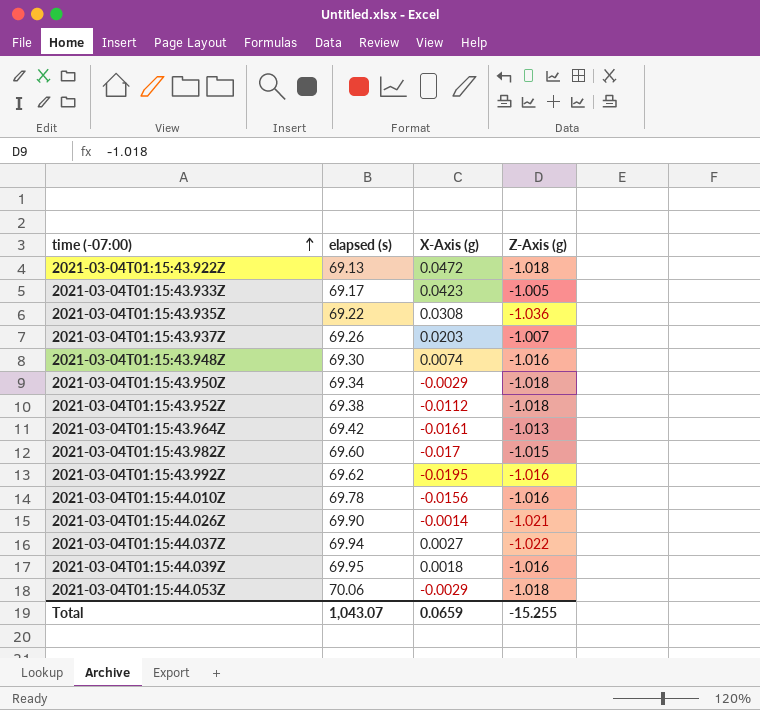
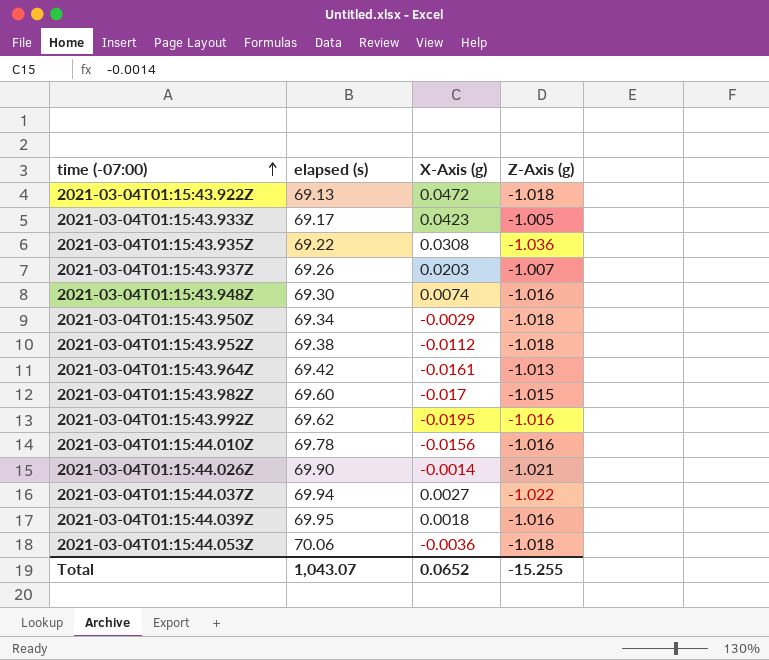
2021-03-04T01:15:44.053Z | X-Axis (g): -0.0029 -> -0.0036
Total | X-Axis (g): 0.0659 -> 0.0652

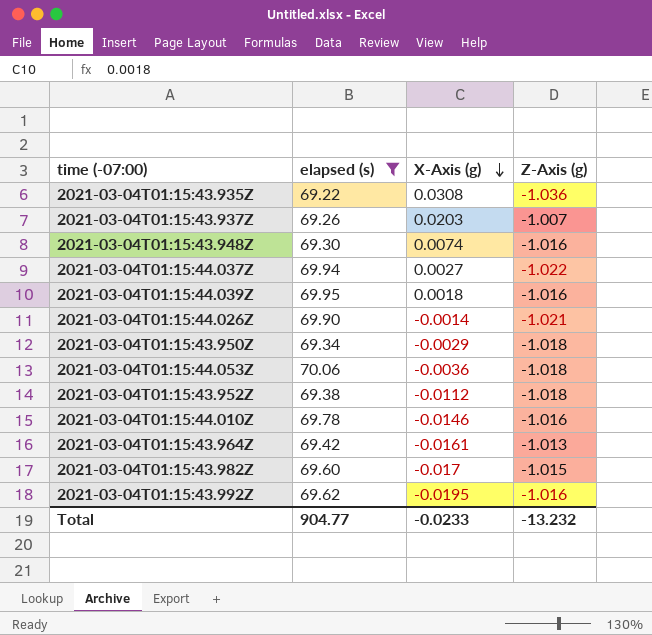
filter: none -> elapsed (s) >= 69.22
row order: time (-07:00) ascending -> X-Axis (g) descending
2021-03-04T01:15:44.010Z | X-Axis (g): -0.0156 -> -0.0146
Total | elapsed (s): 1,043.07 -> 904.77
Total | X-Axis (g): 0.0652 -> -0.0233
Total | Z-Axis (g): -15.255 -> -13.232

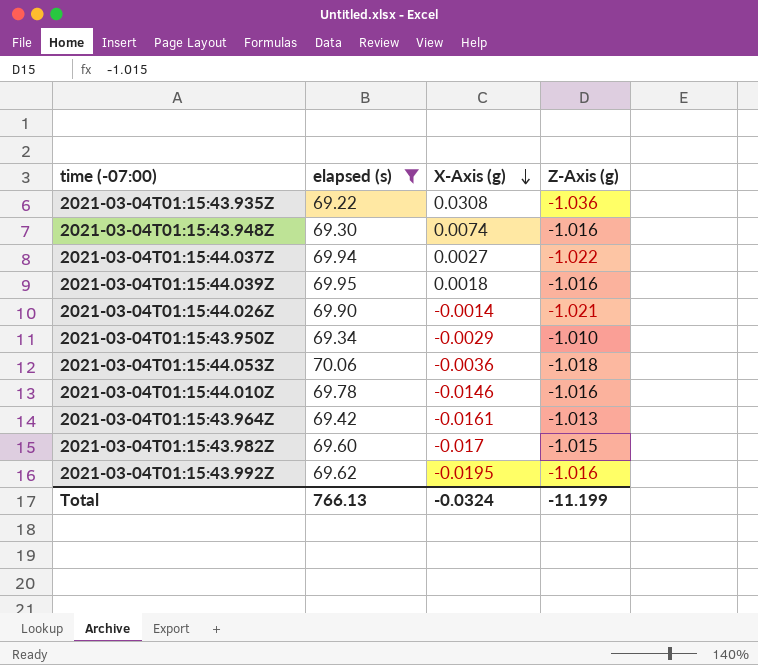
row 2021-03-04T01:15:43.937Z: 69.26 | 0.0203 | -1.007 -> none
row 2021-03-04T01:15:43.952Z: 69.38 | -0.0112 | -1.018 -> none
2021-03-04T01:15:43.950Z | Z-Axis (g): -1.018 -> -1.010
Total | elapsed (s): 904.77 -> 766.13
Total | X-Axis (g): -0.0233 -> -0.0324
Total | Z-Axis (g): -13.232 -> -11.199

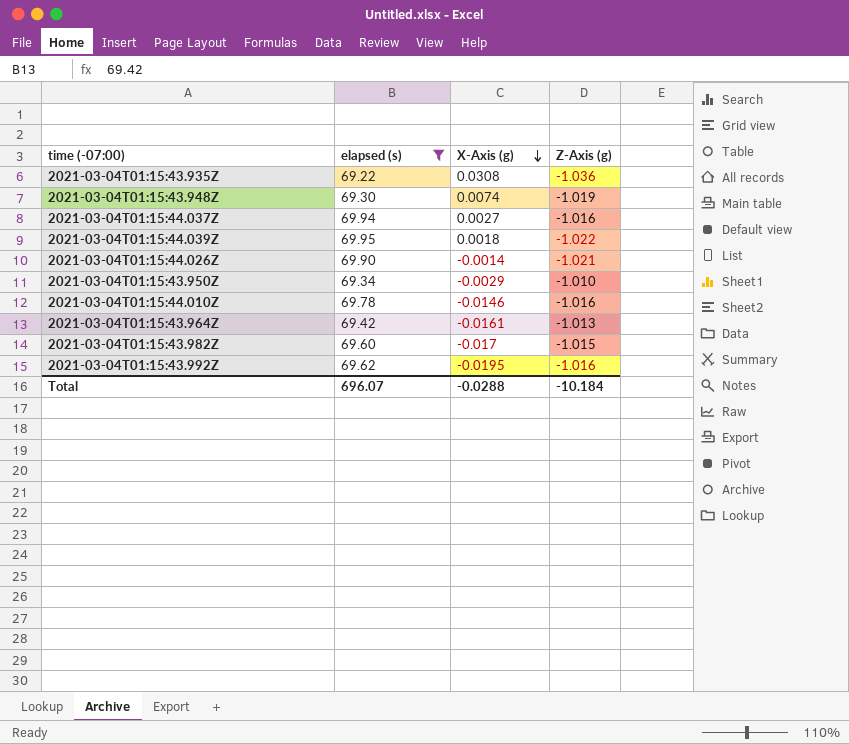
row 2021-03-04T01:15:44.053Z: 70.06 | -0.0036 | -1.018 -> none
2021-03-04T01:15:43.948Z | Z-Axis (g): -1.016 -> -1.019
2021-03-04T01:15:44.037Z | Z-Axis (g): -1.022 -> -1.016
2021-03-04T01:15:44.039Z | Z-Axis (g): -1.016 -> -1.022
Total | elapsed (s): 766.13 -> 696.07
Total | X-Axis (g): -0.0324 -> -0.0288
Total | Z-Axis (g): -11.199 -> -10.184

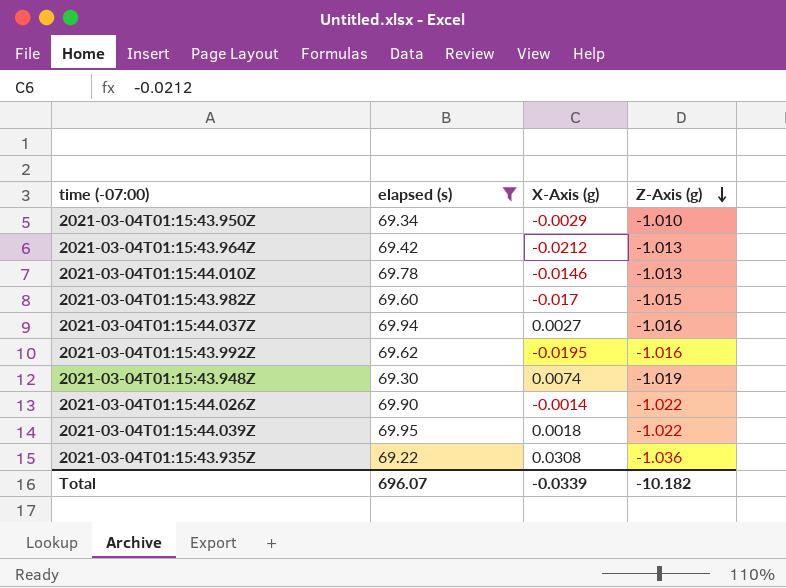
row order: X-Axis (g) descending -> Z-Axis (g) descending
2021-03-04T01:15:43.964Z | X-Axis (g): -0.0161 -> -0.0212
2021-03-04T01:15:44.010Z | Z-Axis (g): -1.016 -> -1.013
2021-03-04T01:15:44.026Z | Z-Axis (g): -1.021 -> -1.022
Total | X-Axis (g): -0.0288 -> -0.0339
Total | Z-Axis (g): -10.184 -> -10.182

